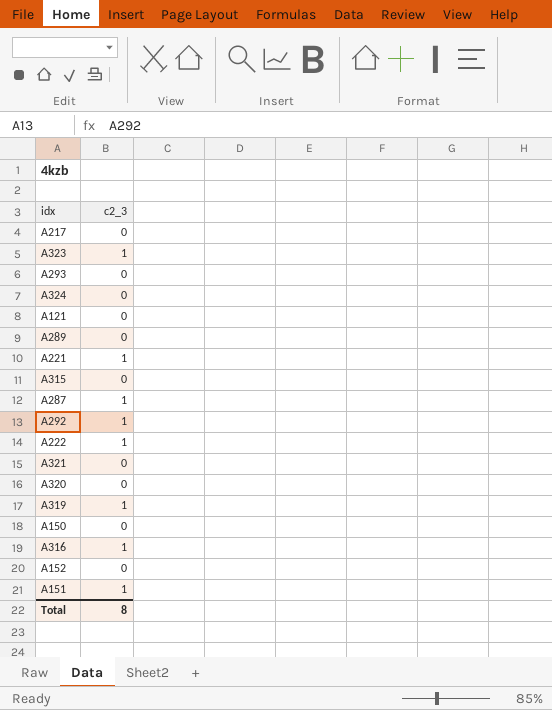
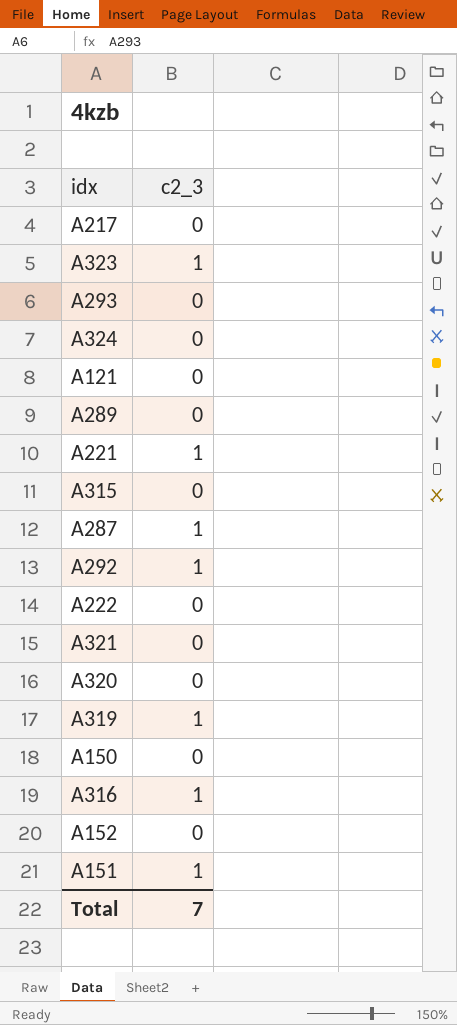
A222 | c2_3: 1 -> 0
Total | c2_3: 8 -> 7

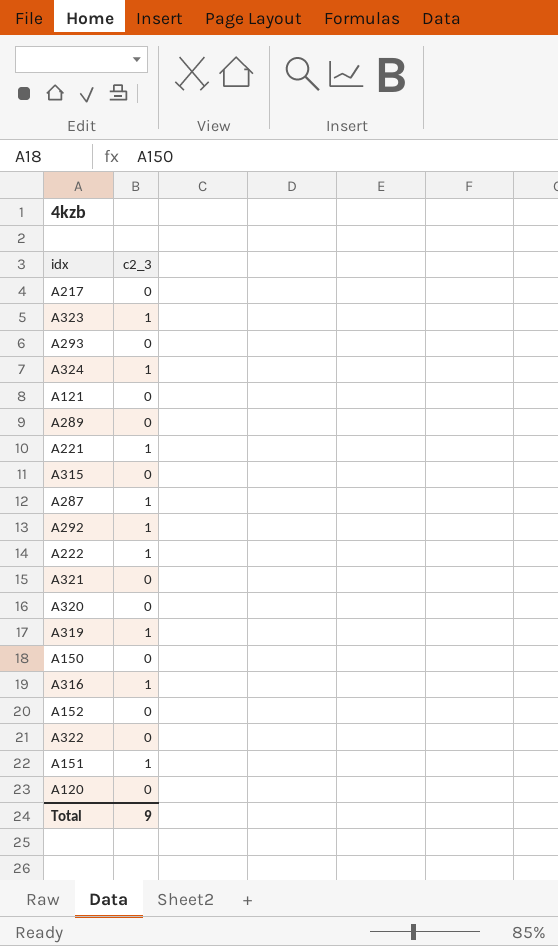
A324 | c2_3: 0 -> 1
A222 | c2_3: 0 -> 1
row A322: none -> 0
row A120: none -> 0
Total | c2_3: 7 -> 9

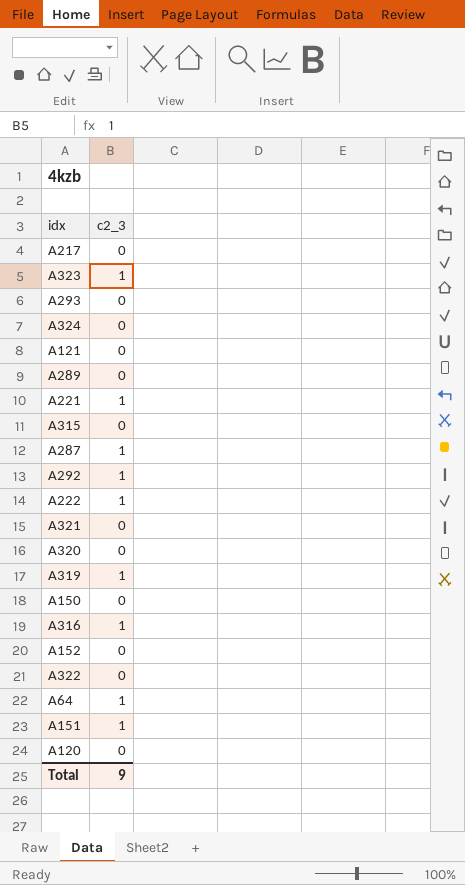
A324 | c2_3: 1 -> 0
row A64: none -> 1

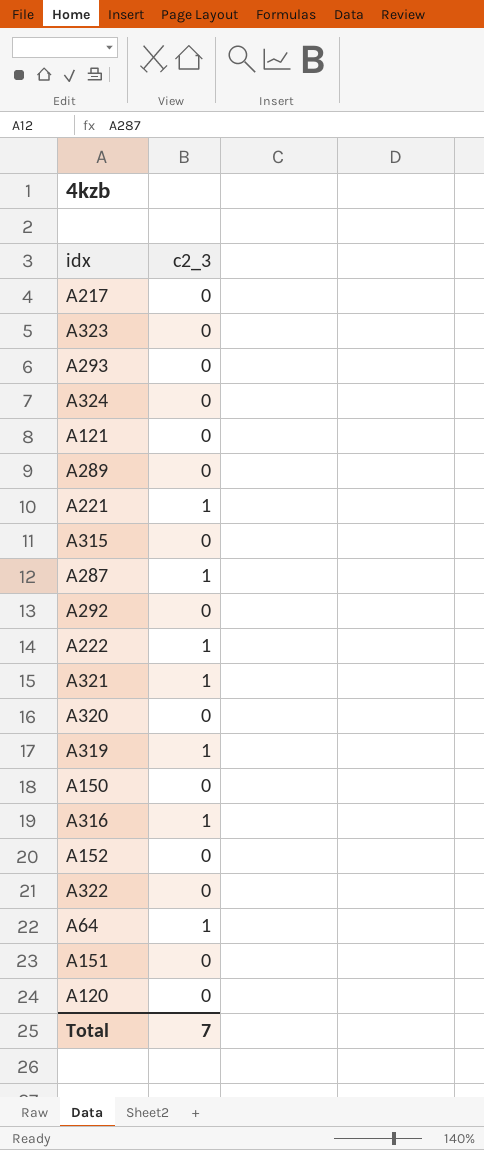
A323 | c2_3: 1 -> 0
A292 | c2_3: 1 -> 0
A321 | c2_3: 0 -> 1
A151 | c2_3: 1 -> 0
Total | c2_3: 9 -> 7

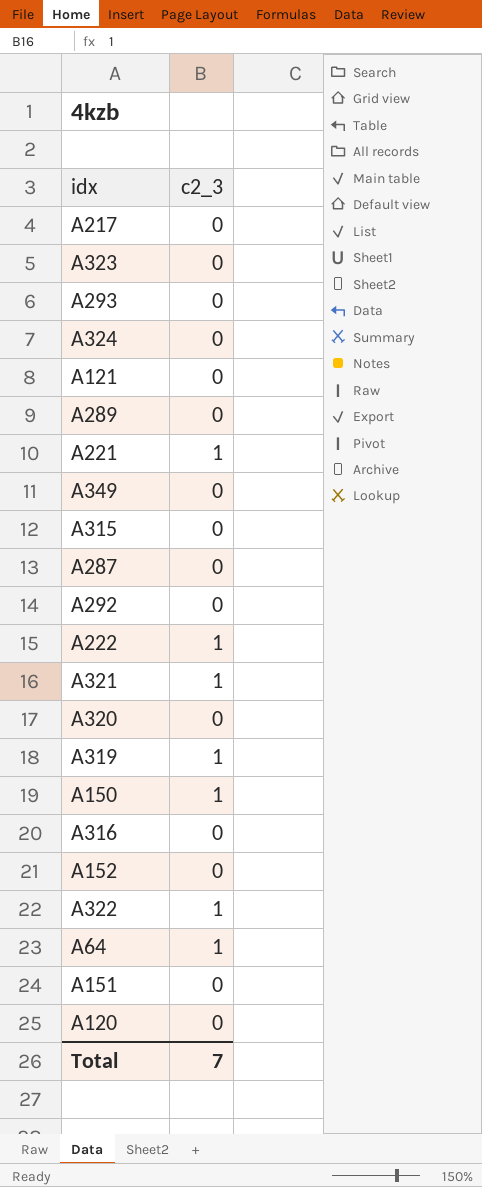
row A349: none -> 0
A287 | c2_3: 1 -> 0
A150 | c2_3: 0 -> 1
A316 | c2_3: 1 -> 0
A322 | c2_3: 0 -> 1

